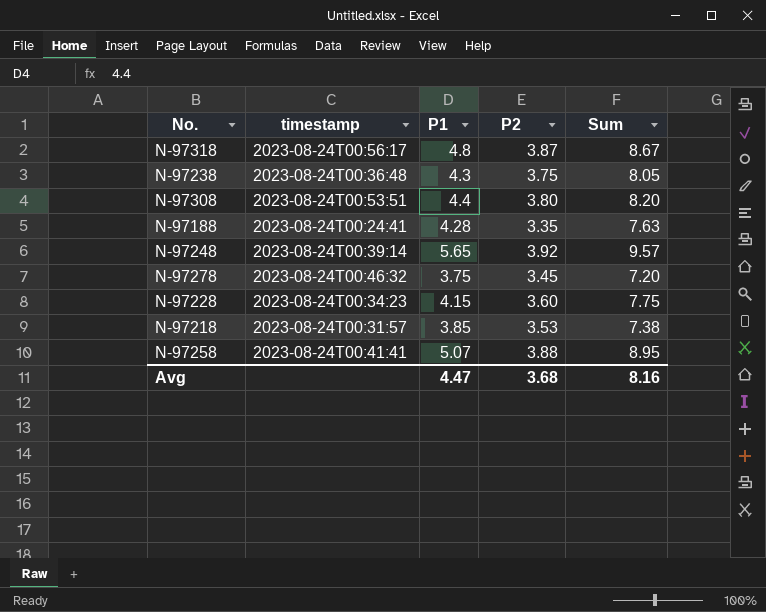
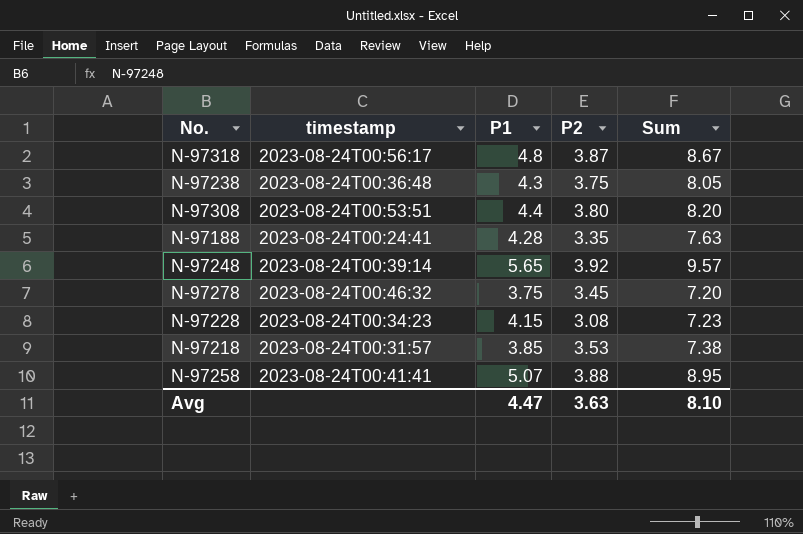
N-97228 | P2: 3.60 -> 3.08
N-97228 | Sum: 7.75 -> 7.23
Avg | P2: 3.68 -> 3.63
Avg | Sum: 8.16 -> 8.10

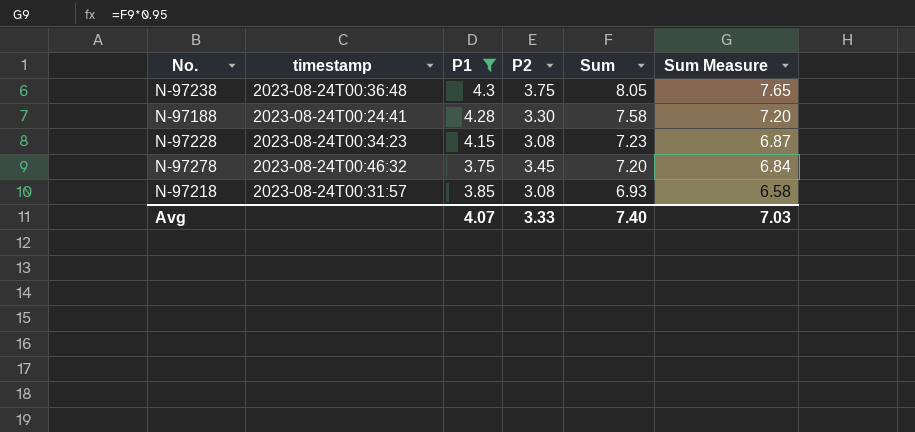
filter: none -> P1 <= 4.3
row order: none -> Sum descending
column Sum Measure | formula: none -> [Sum] * 0.95
N-97188 | P2: 3.35 -> 3.30
N-97188 | Sum: 7.63 -> 7.58
N-97218 | P2: 3.53 -> 3.08
N-97218 | Sum: 7.38 -> 6.93
Avg | P1: 4.47 -> 4.07
Avg | P2: 3.63 -> 3.33
Avg | Sum: 8.10 -> 7.40

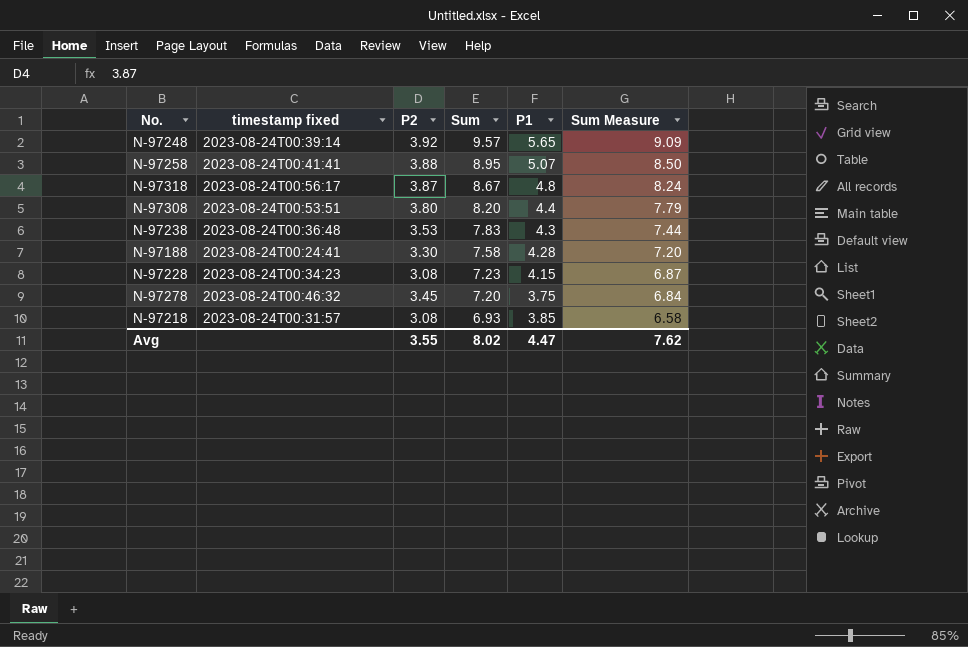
filter: P1 <= 4.3 -> none
column name: timestamp -> timestamp fixed
column P1 | position: 3 -> 5
N-97238 | P2: 3.75 -> 3.53
N-97238 | Sum: 8.05 -> 7.83
N-97238 | Sum Measure: 7.65 -> 7.44
Avg | P2: 3.33 -> 3.55
Avg | Sum: 7.40 -> 8.02
Avg | P1: 4.07 -> 4.47
Avg | Sum Measure: 7.03 -> 7.62

